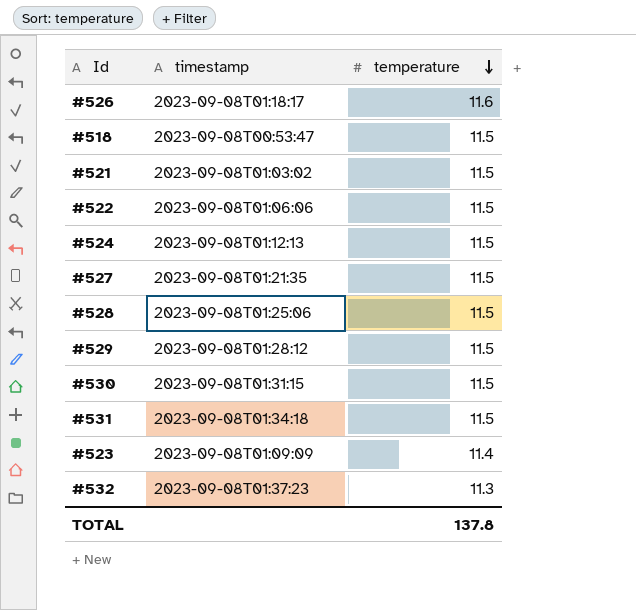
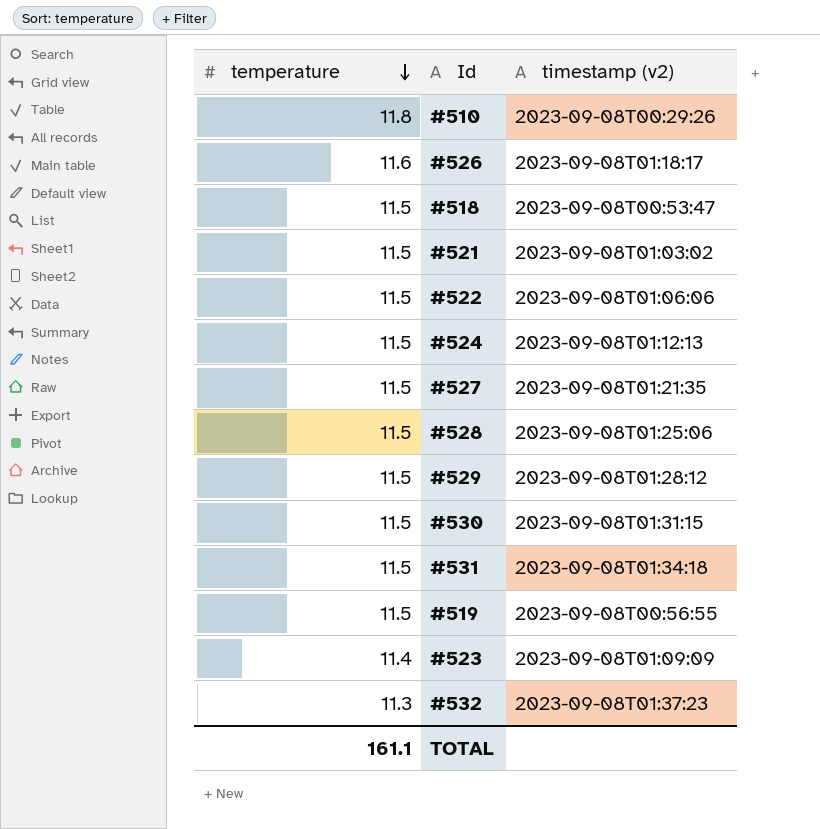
column temperature | position: 3 -> 1
column name: timestamp -> timestamp (v2)
row #510: none -> 11.8 | 2023-09-08T00:29:26
row #519: none -> 11.5 | 2023-09-08T00:56:55
TOTAL | temperature: 137.8 -> 161.1

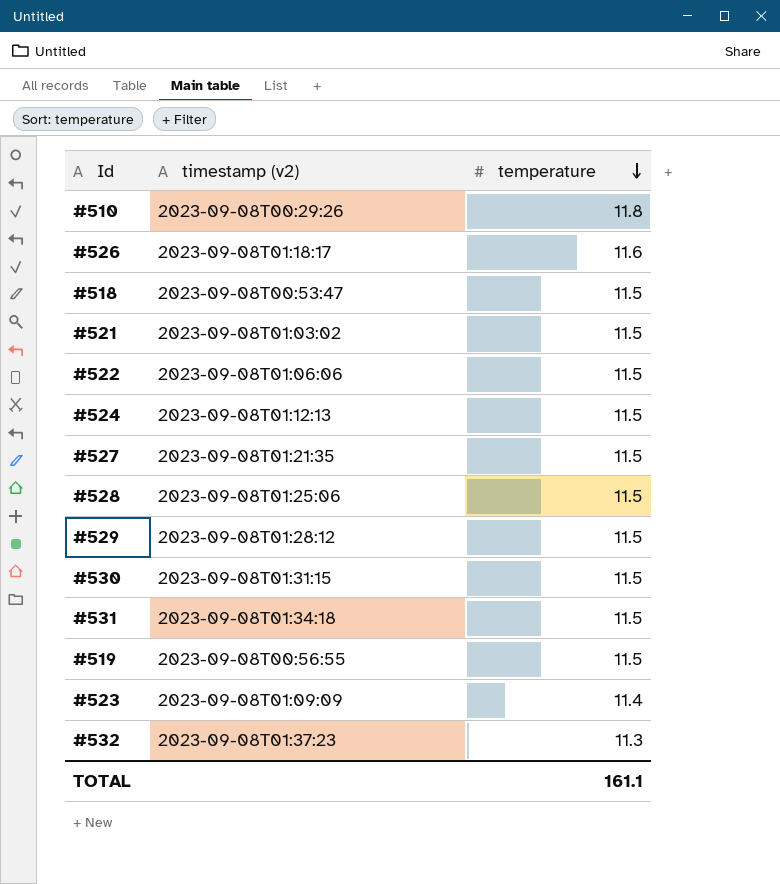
column temperature | position: 1 -> 3

